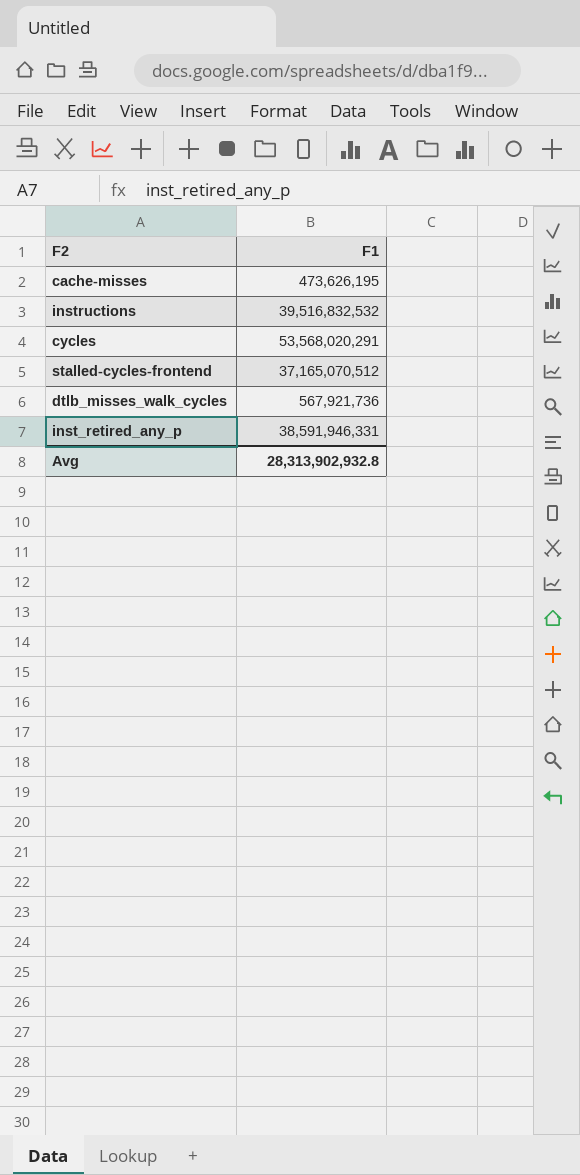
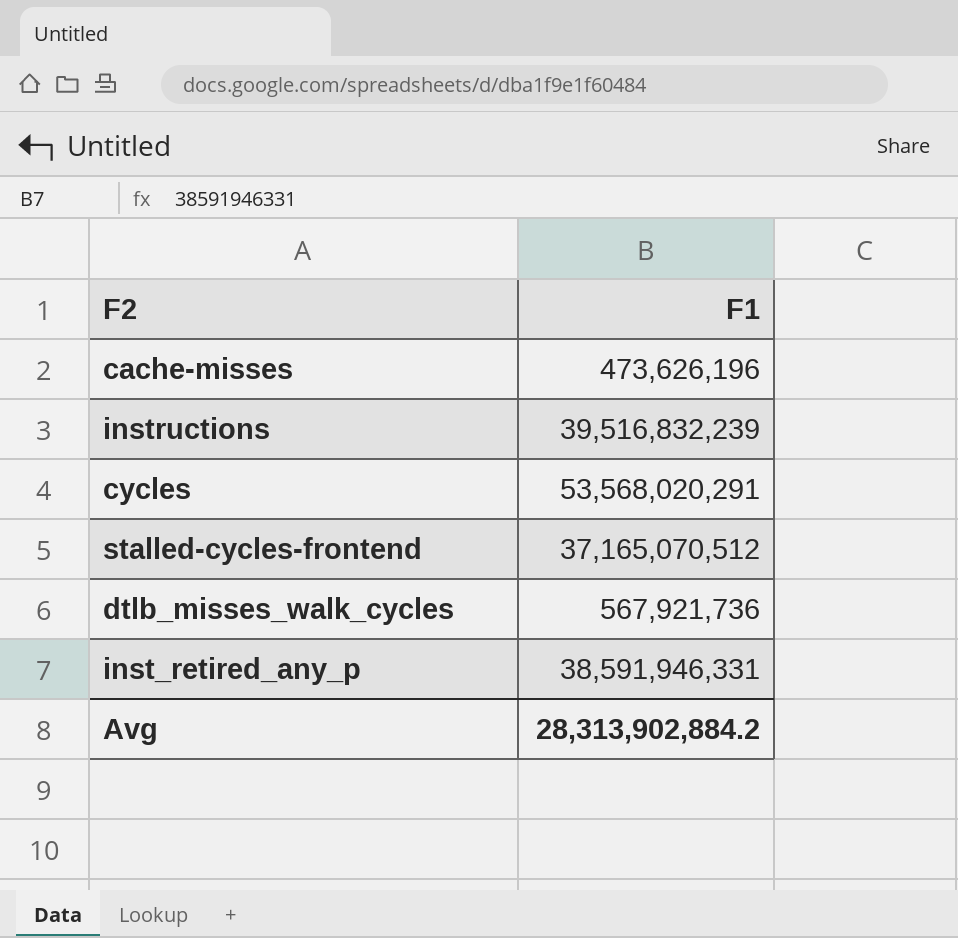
cache-misses | F1: 473,626,195 -> 473,626,196
instructions | F1: 39,516,832,532 -> 39,516,832,239
Avg | F1: 28,313,902,932.8 -> 28,313,902,884.2

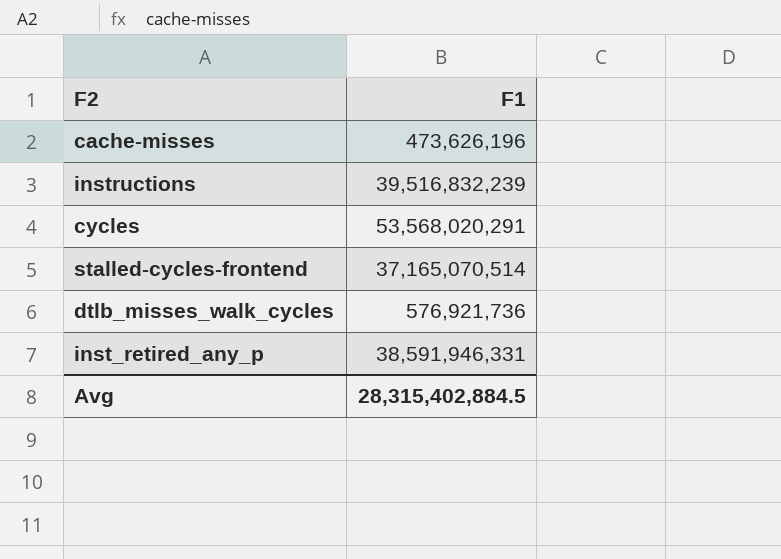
stalled-cycles-frontend | F1: 37,165,070,512 -> 37,165,070,514
dtlb_misses_walk_cycles | F1: 567,921,736 -> 576,921,736
Avg | F1: 28,313,902,884.2 -> 28,315,402,884.5

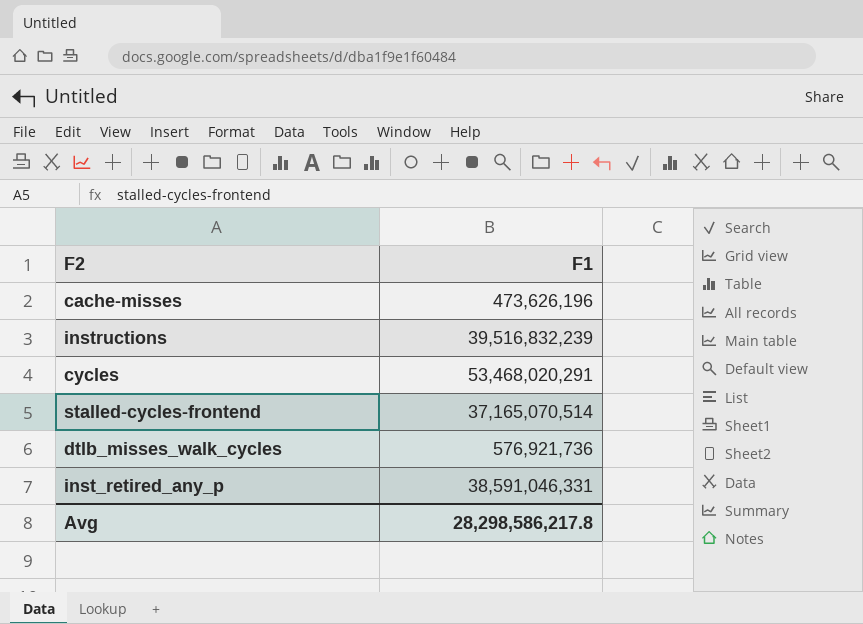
cycles | F1: 53,568,020,291 -> 53,468,020,291
inst_retired_any_p | F1: 38,591,946,331 -> 38,591,046,331
Avg | F1: 28,315,402,884.5 -> 28,298,586,217.8

